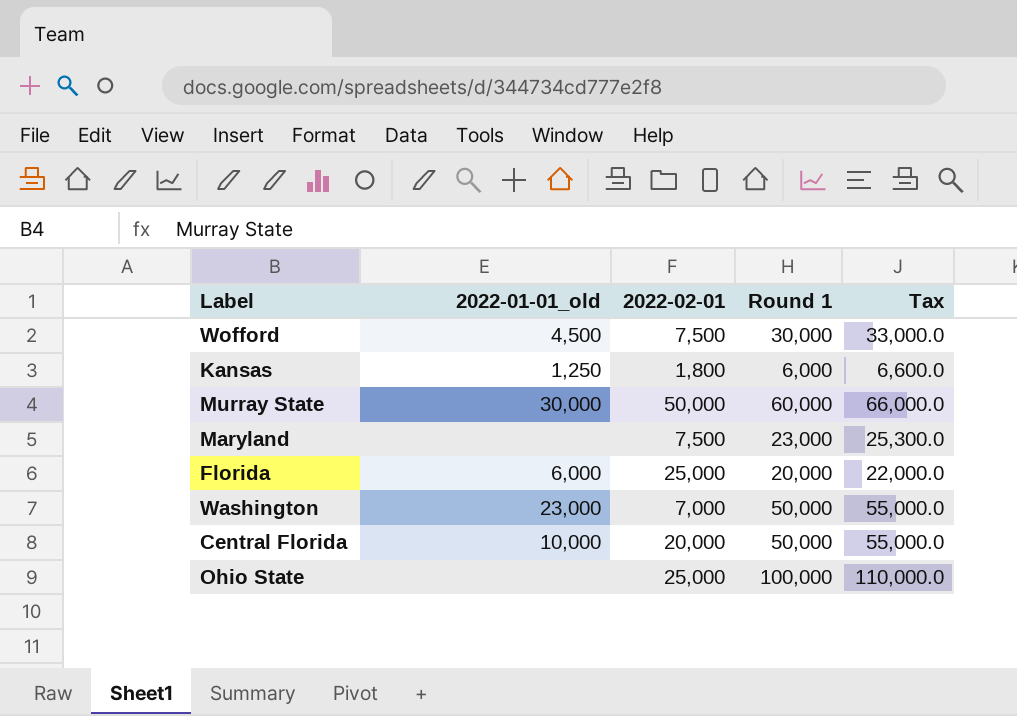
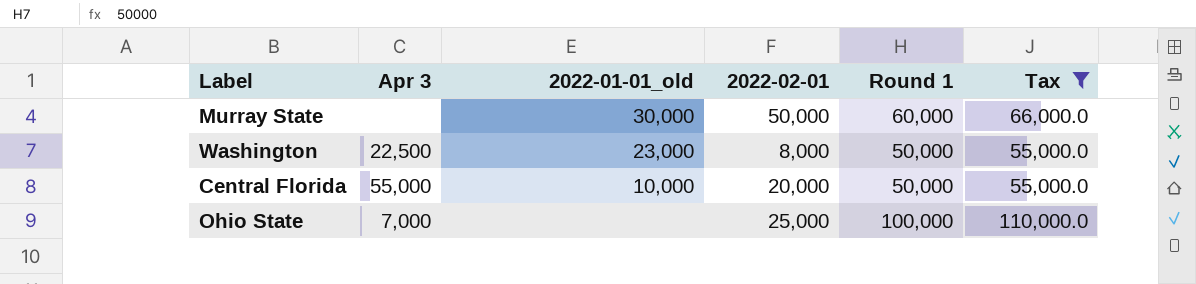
filter: none -> Tax >= 55,000.0
column Apr 3 | position: none -> 2
Washington | 2022-02-01: 7,000 -> 8,000

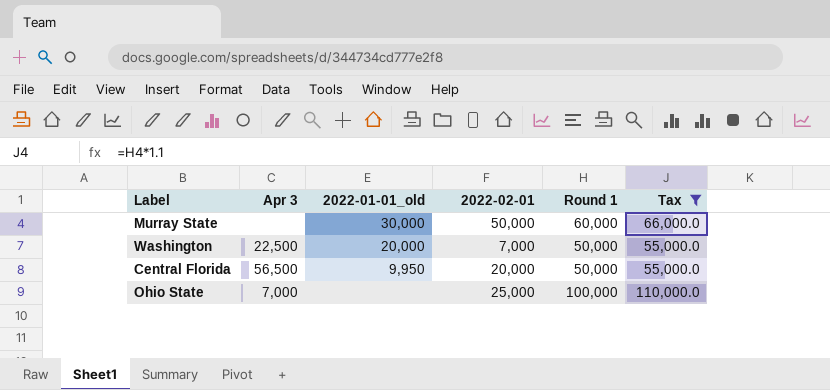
Washington | 2022-01-01_old: 23,000 -> 20,000
Washington | 2022-02-01: 8,000 -> 7,000
Central Florida | Apr 3: 55,000 -> 56,500
Central Florida | 2022-01-01_old: 10,000 -> 9,950

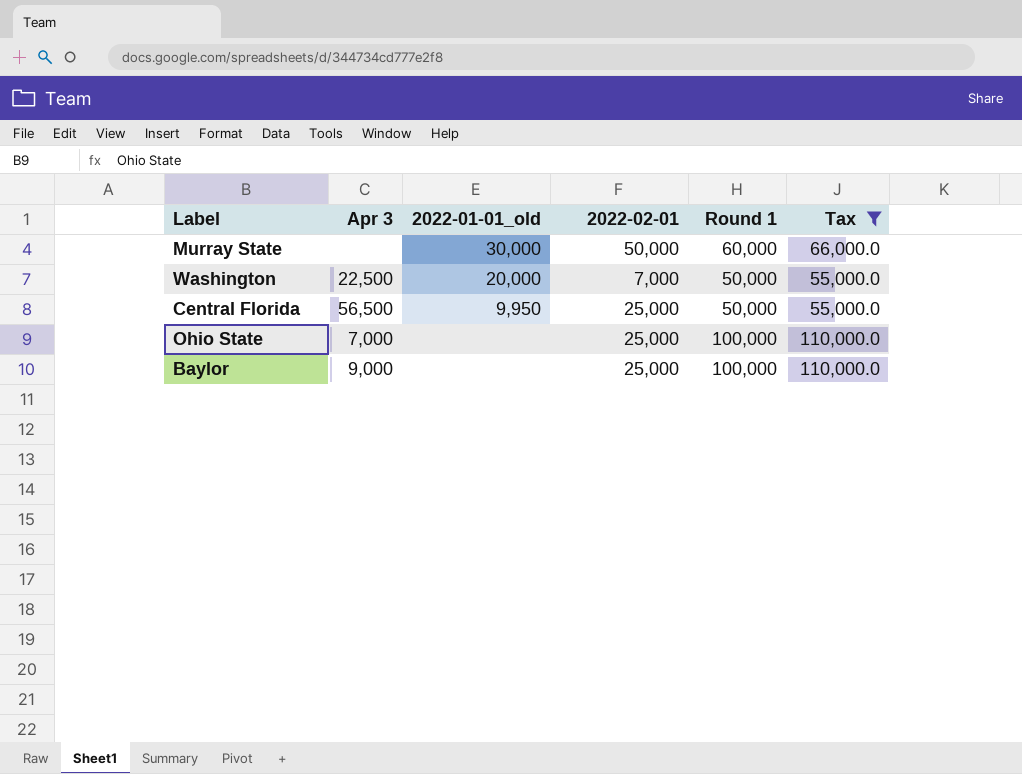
Central Florida | 2022-02-01: 20,000 -> 25,000
row Baylor: none -> 9,000 | none | 25,000 | 100,000 | 110,000.0

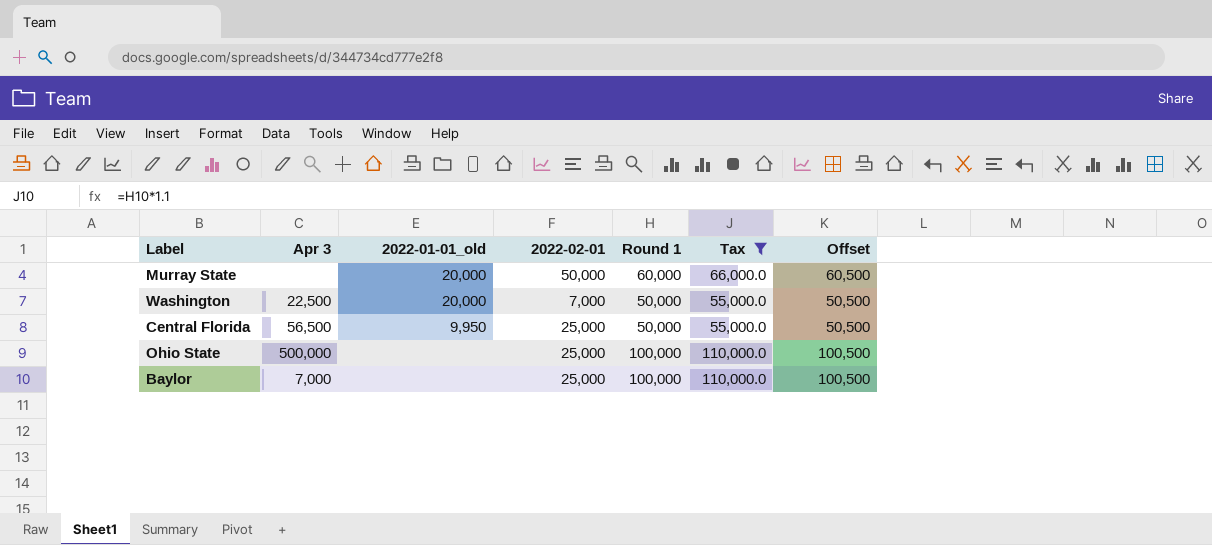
column Offset | formula: none -> [Round 1] + 500
Murray State | 2022-01-01_old: 30,000 -> 20,000
Ohio State | Apr 3: 7,000 -> 500,000
Baylor | Apr 3: 9,000 -> 7,000

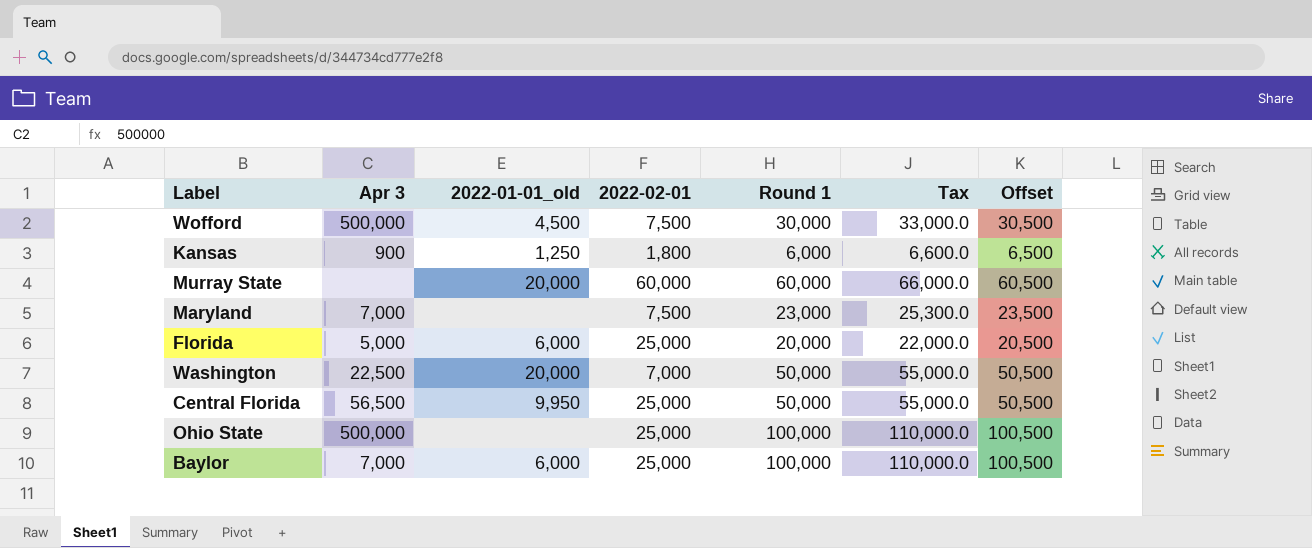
filter: Tax >= 55,000.0 -> none
Murray State | 2022-02-01: 50,000 -> 60,000
Baylor | 2022-01-01_old: none -> 6,000

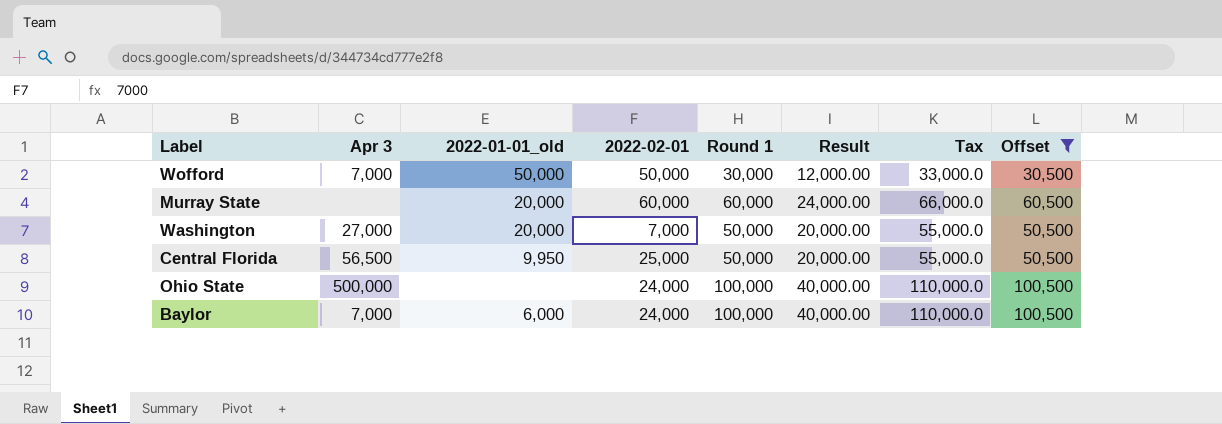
filter: none -> Offset >= 30,500
column Result | formula: none -> [Round 1] * 0.4
Wofford | Apr 3: 500,000 -> 7,000
Wofford | 2022-01-01_old: 4,500 -> 50,000
Wofford | 2022-02-01: 7,500 -> 50,000
Washington | Apr 3: 22,500 -> 27,000
Ohio State | 2022-02-01: 25,000 -> 24,000
Baylor | 2022-02-01: 25,000 -> 24,000

